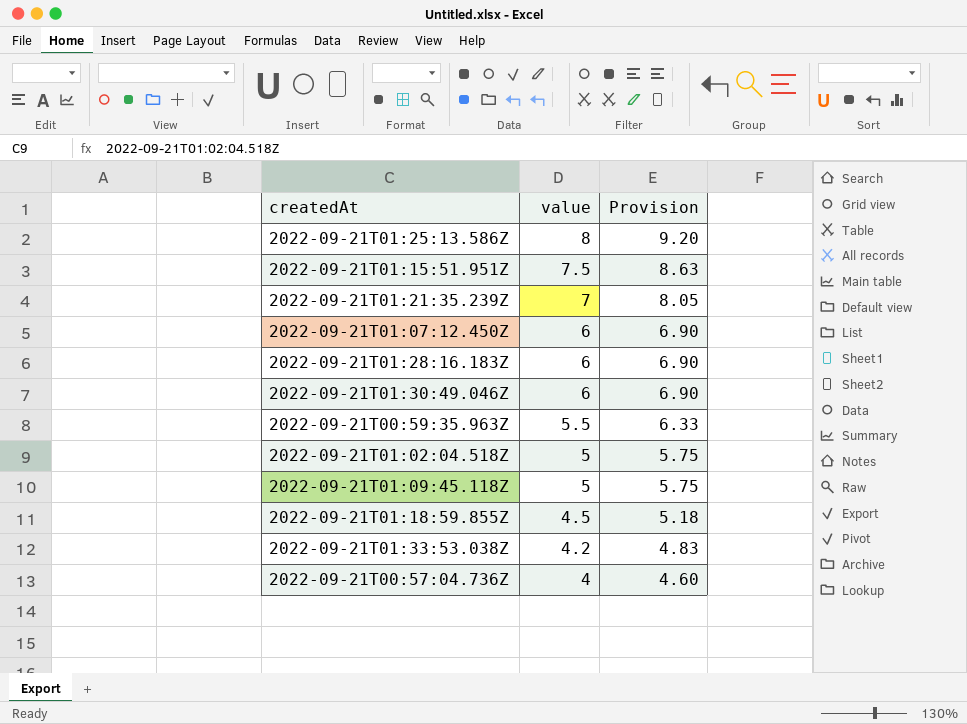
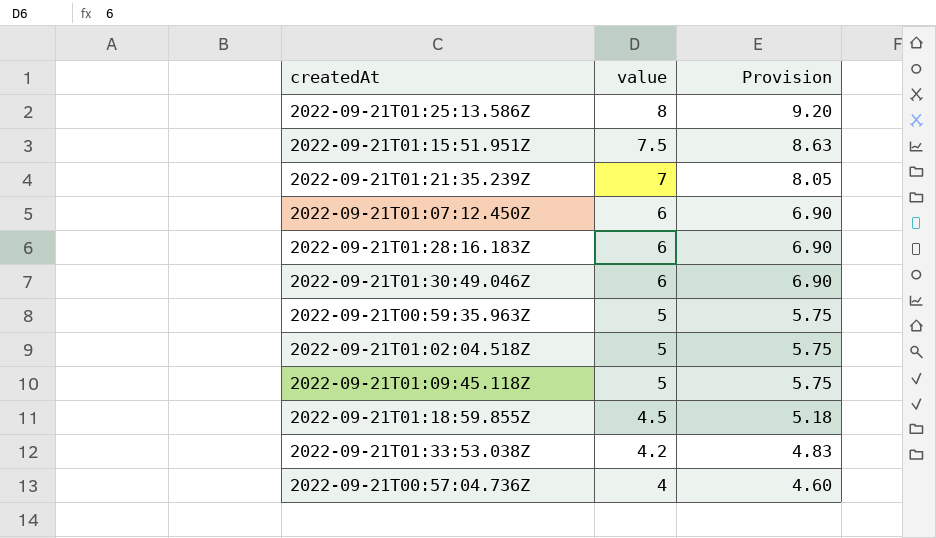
2022-09-21T00:59:35.963Z | value: 5.5 -> 5
2022-09-21T00:59:35.963Z | Provision: 6.33 -> 5.75

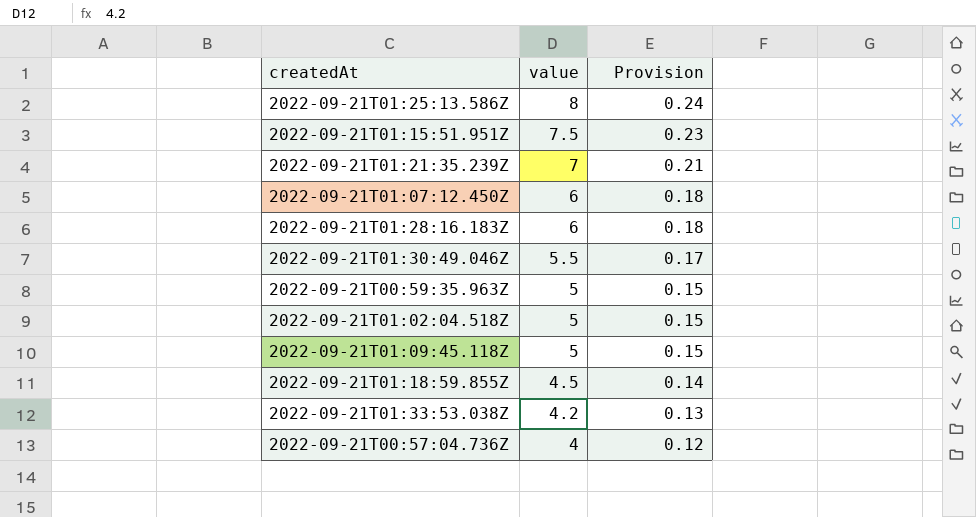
column Provision | formula: [value] * 1.15 -> [value] * 0.03
2022-09-21T01:30:49.046Z | value: 6 -> 5.5

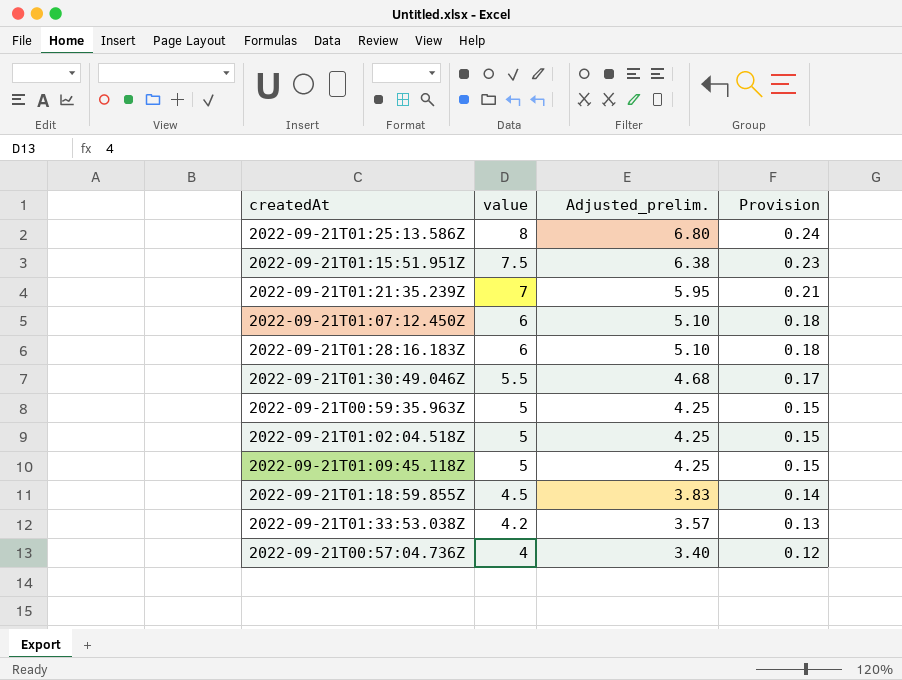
column Adjusted_prelim. | formula: none -> [value] * 0.85

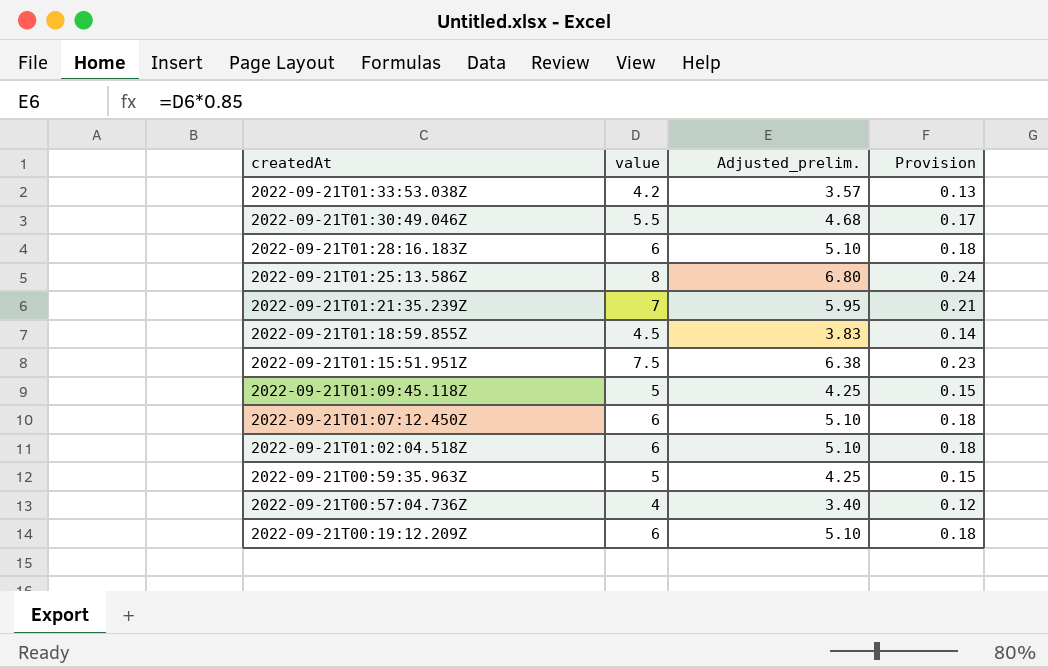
row order: value descending -> createdAt descending
2022-09-21T01:02:04.518Z | value: 5 -> 6
2022-09-21T01:02:04.518Z | Adjusted_prelim.: 4.25 -> 5.10
2022-09-21T01:02:04.518Z | Provision: 0.15 -> 0.18
row 2022-09-21T00:19:12.209Z: none -> 6 | 5.10 | 0.18

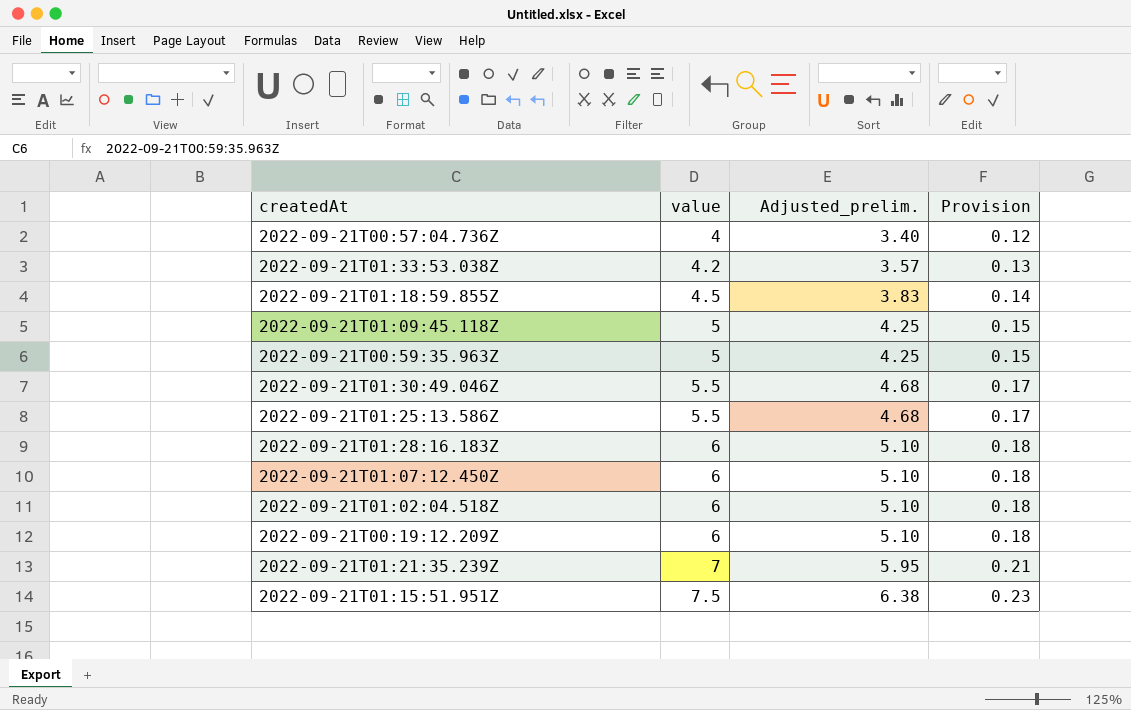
row order: createdAt descending -> value ascending
2022-09-21T01:25:13.586Z | value: 8 -> 5.5
2022-09-21T01:25:13.586Z | Adjusted_prelim.: 6.80 -> 4.68
2022-09-21T01:25:13.586Z | Provision: 0.24 -> 0.17

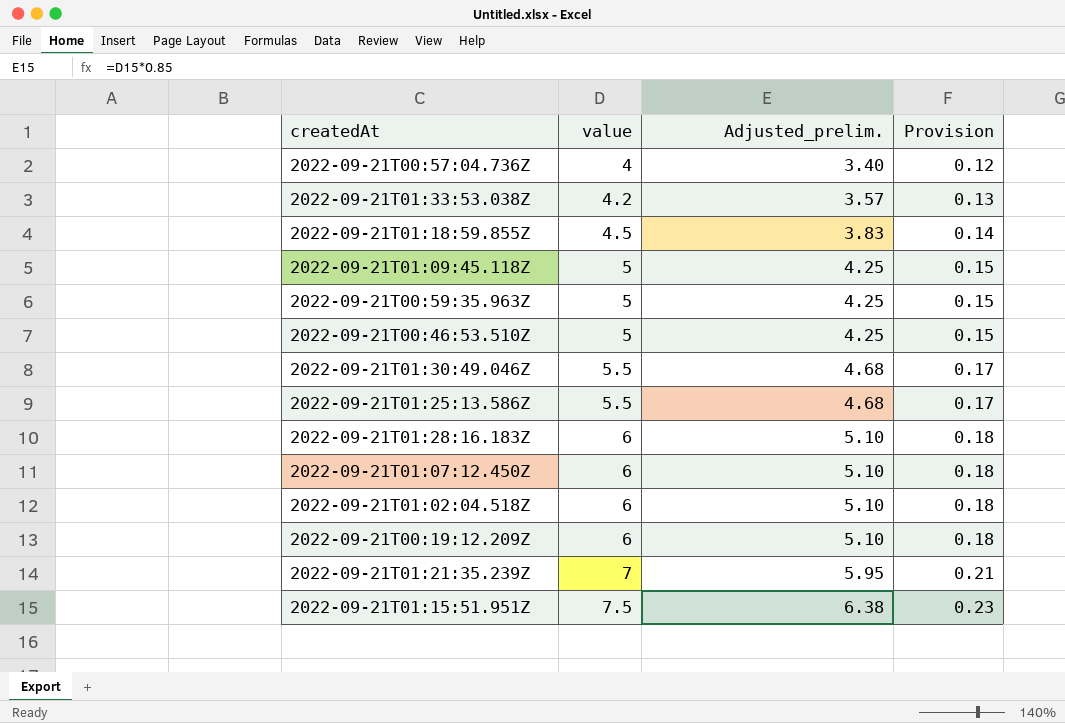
row 2022-09-21T00:46:53.510Z: none -> 5 | 4.25 | 0.15

